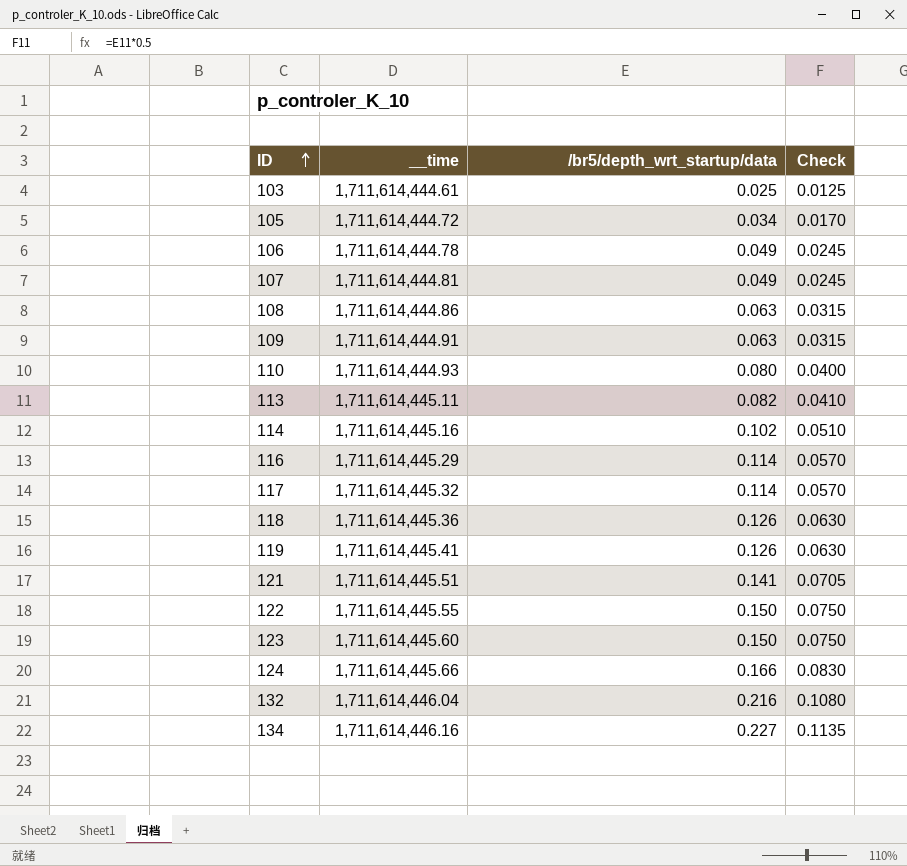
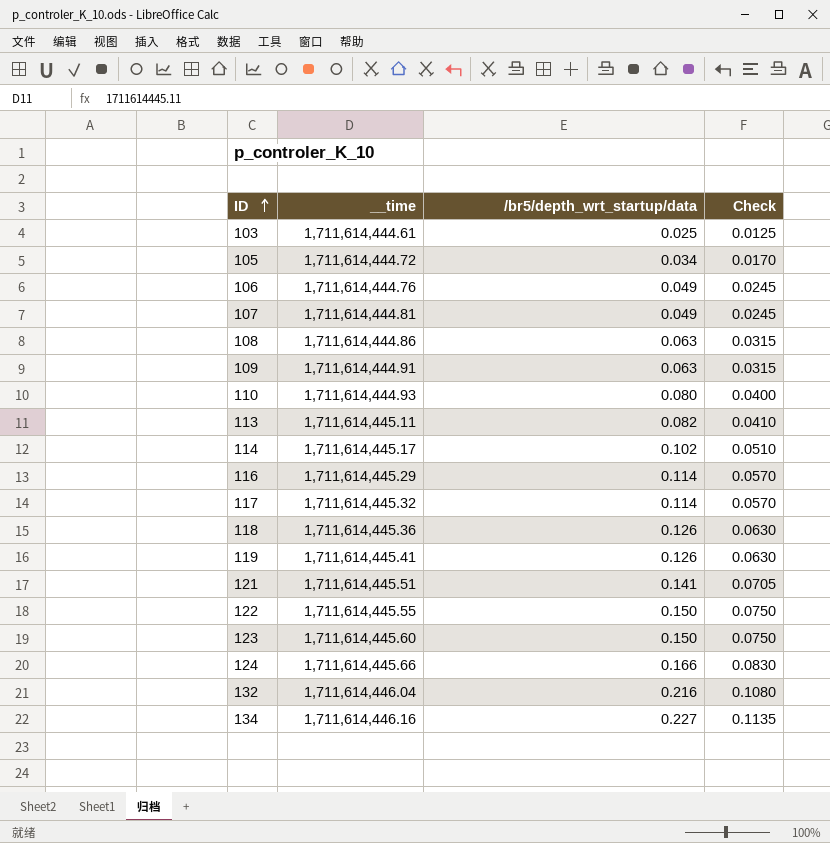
106 | __time: 1,711,614,444.78 -> 1,711,614,444.76
114 | __time: 1,711,614,445.16 -> 1,711,614,445.17

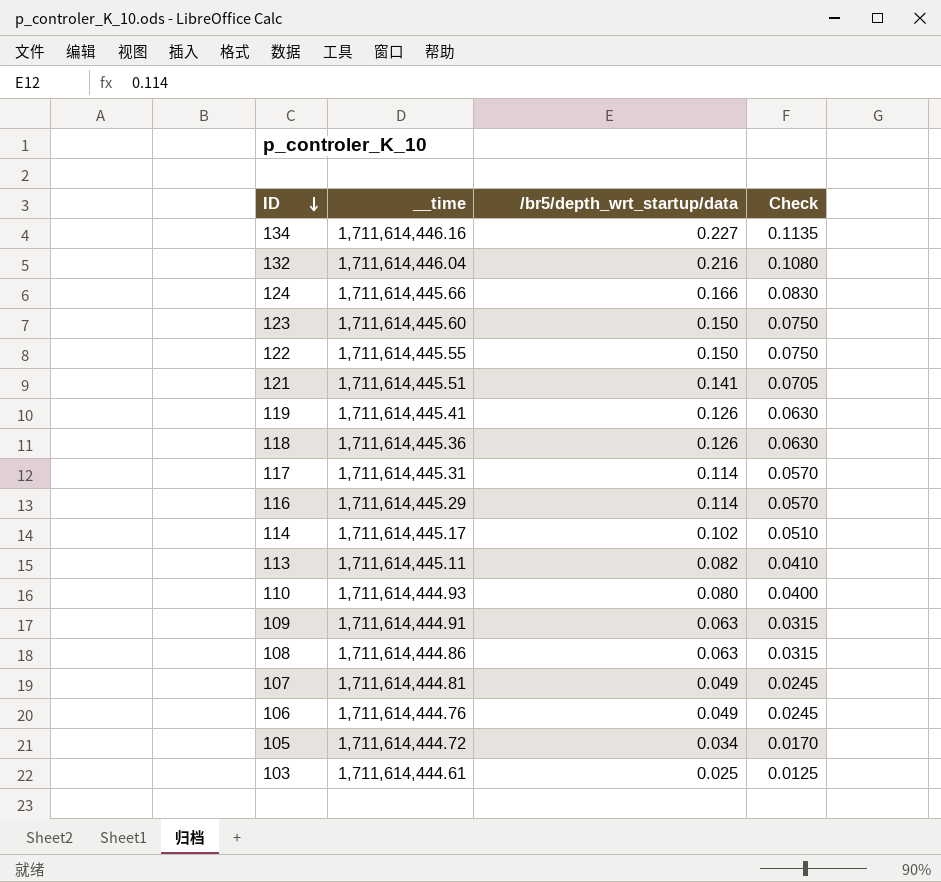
row order: ID ascending -> ID descending
117 | __time: 1,711,614,445.32 -> 1,711,614,445.31

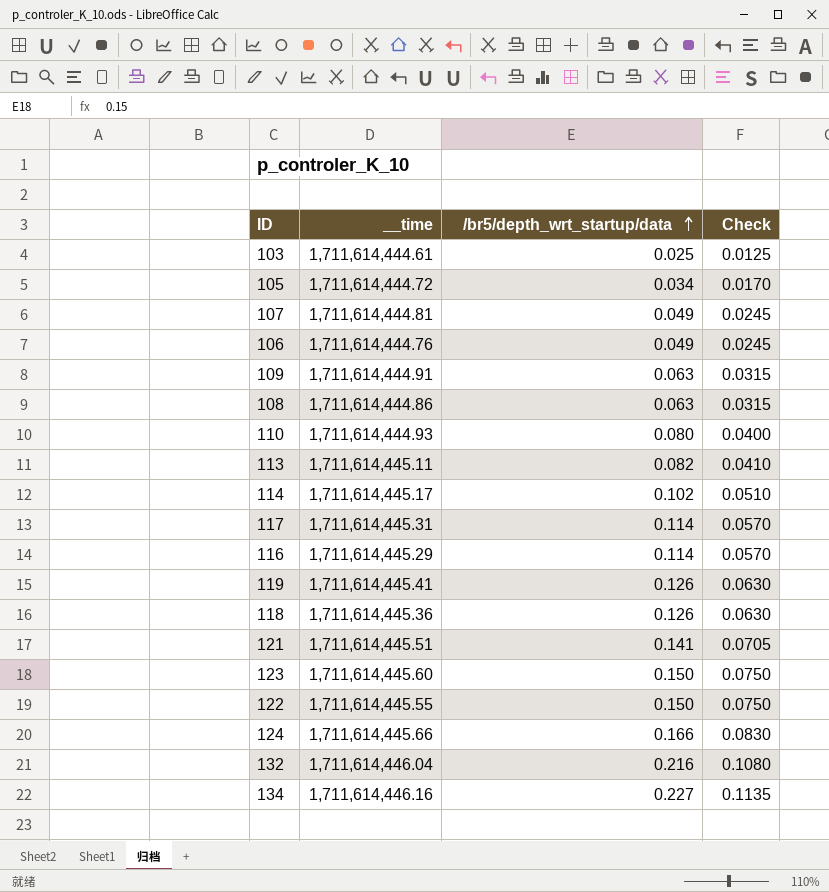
row order: ID descending -> /br5/depth_wrt_startup/data ascending

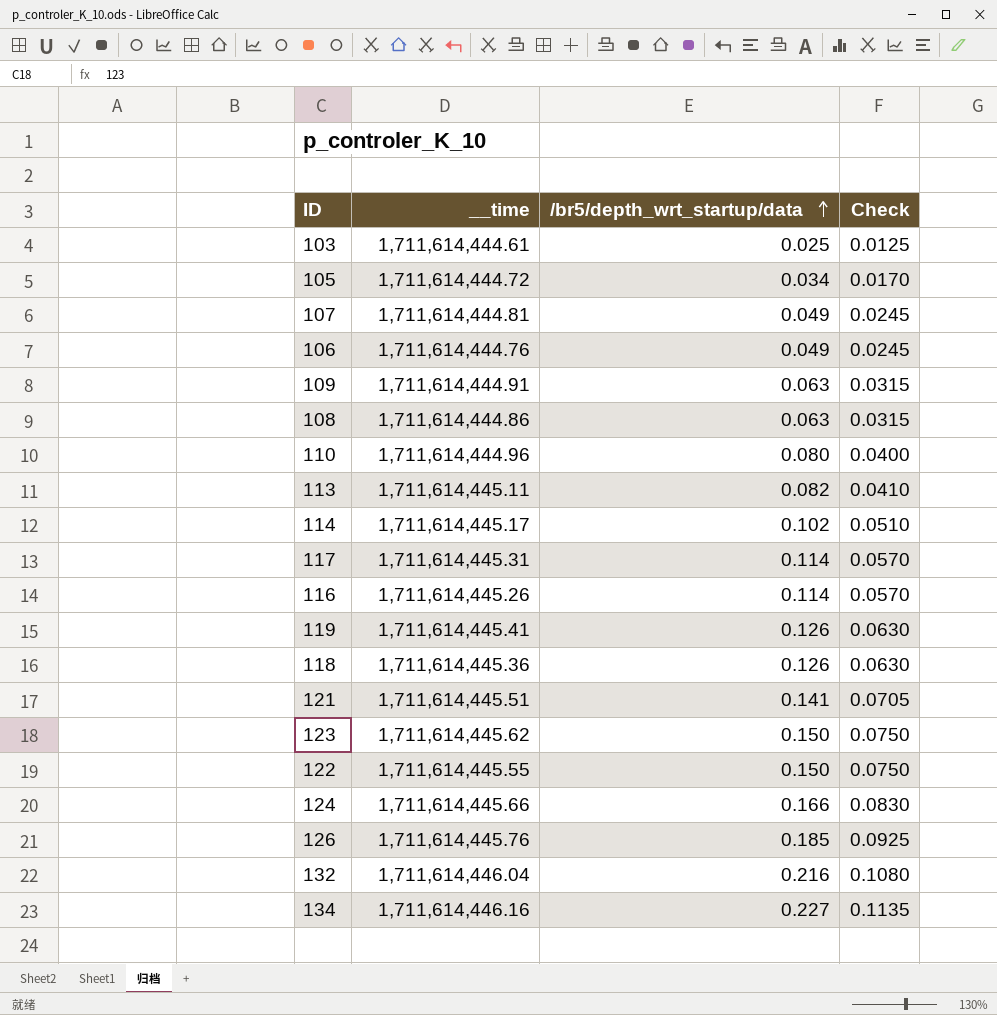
110 | __time: 1,711,614,444.93 -> 1,711,614,444.96
116 | __time: 1,711,614,445.29 -> 1,711,614,445.26
123 | __time: 1,711,614,445.60 -> 1,711,614,445.62
row 126: none -> 1,711,614,445.76 | 0.185 | 0.0925

